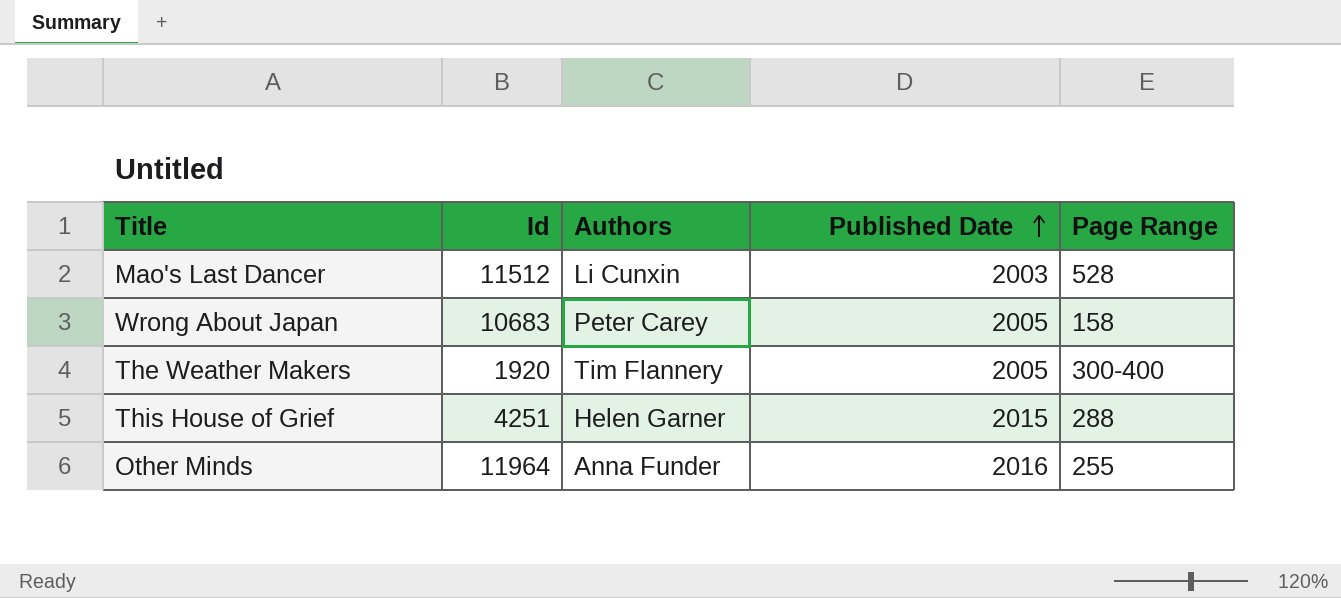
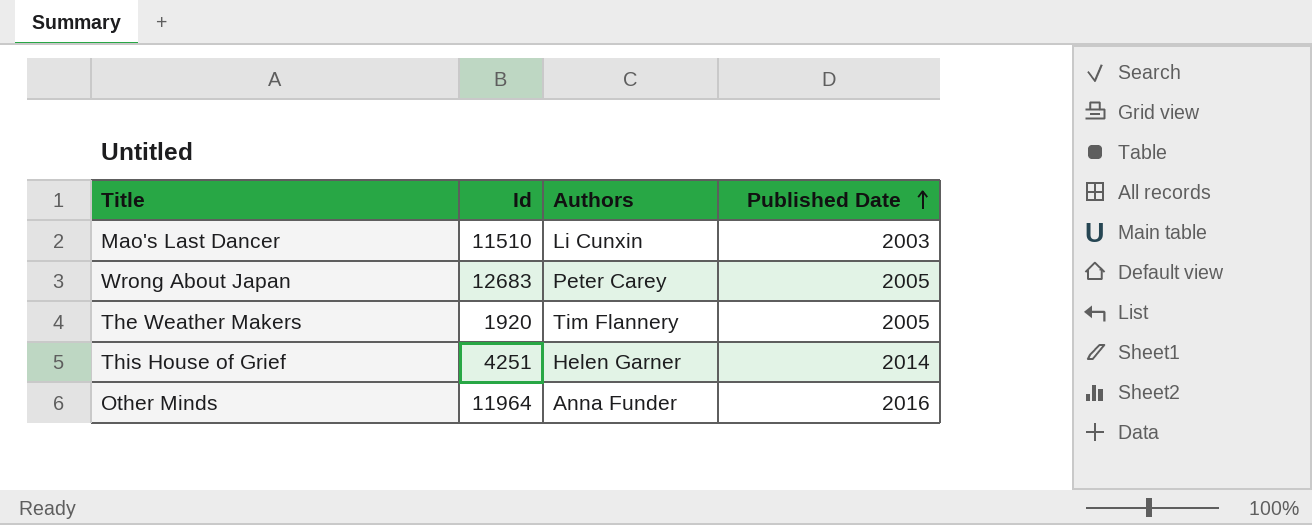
column Page Range | position: 5 -> none
Mao's Last Dancer | Id: 11512 -> 11510
Wrong About Japan | Id: 10683 -> 12683
This House of Grief | Published Date: 2015 -> 2014

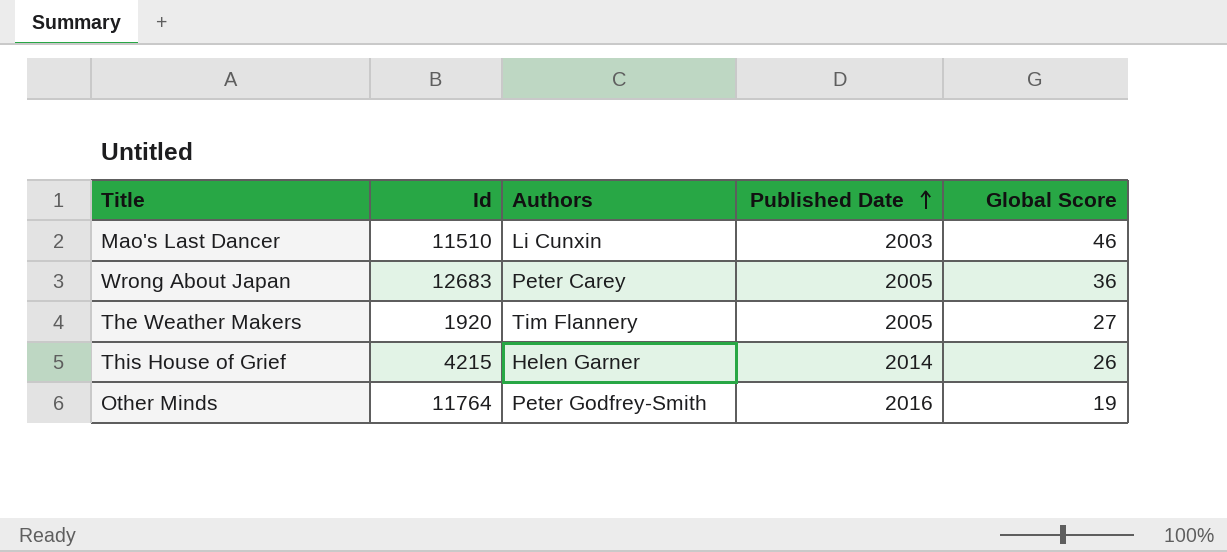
column Global Score | position: none -> 5
This House of Grief | Id: 4251 -> 4215
Other Minds | Id: 11964 -> 11764
Other Minds | Authors: Anna Funder -> Peter Godfrey-Smith

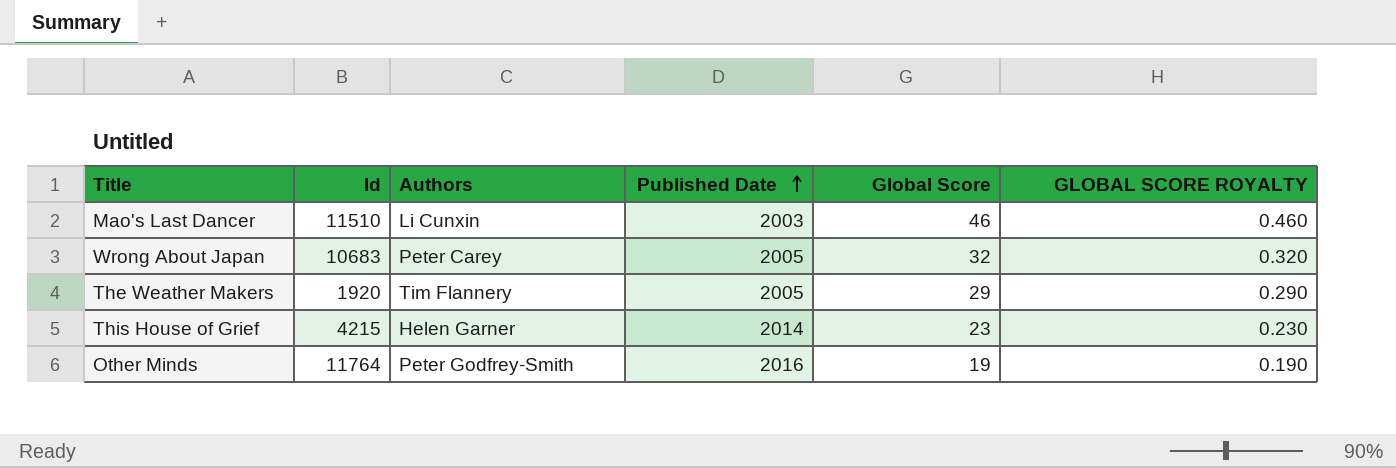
column GLOBAL SCORE ROYALTY | formula: none -> [Global Score] * 0.01
Wrong About Japan | Id: 12683 -> 10683
Wrong About Japan | Global Score: 36 -> 32
The Weather Makers | Global Score: 27 -> 29
This House of Grief | Global Score: 26 -> 23

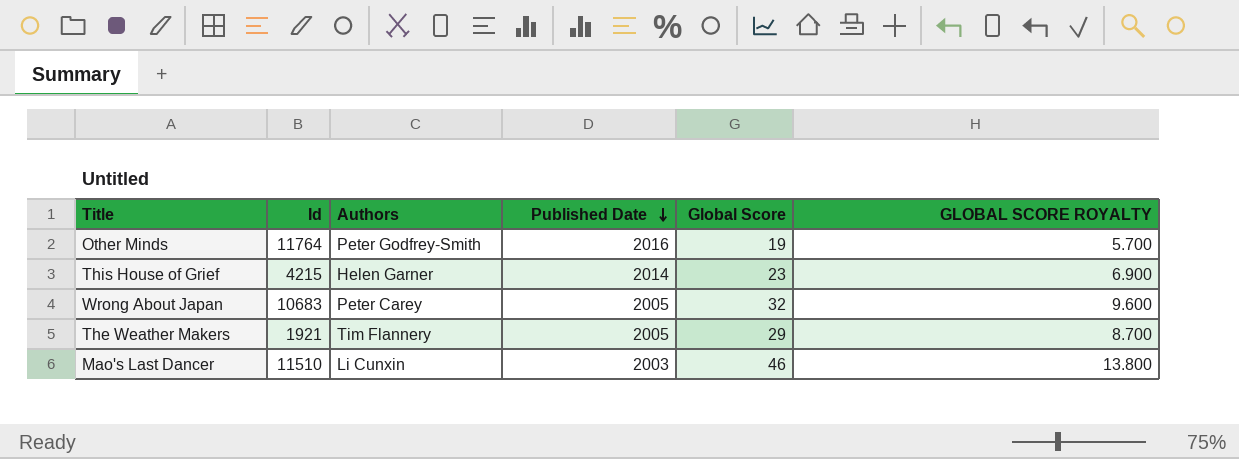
row order: Published Date ascending -> Published Date descending
column GLOBAL SCORE ROYALTY | formula: [Global Score] * 0.01 -> [Global Score] * 0.3
The Weather Makers | Id: 1920 -> 1921

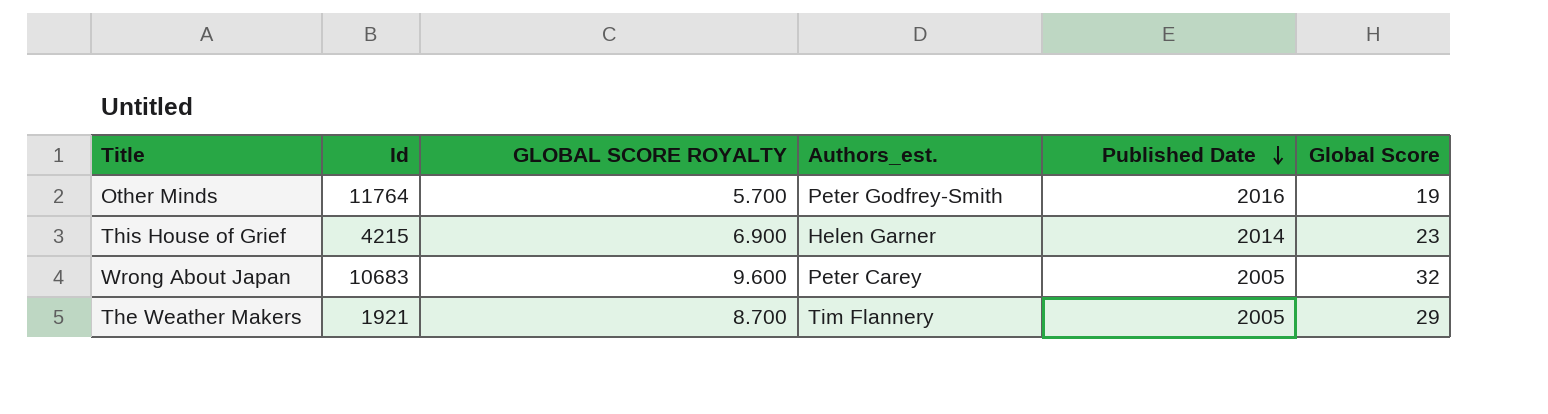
column GLOBAL SCORE ROYALTY | position: 6 -> 3
column name: Authors -> Authors_est.
row Mao's Last Dancer: 11510 | Li Cunxin | 2003 | 46 | 13.800 -> none

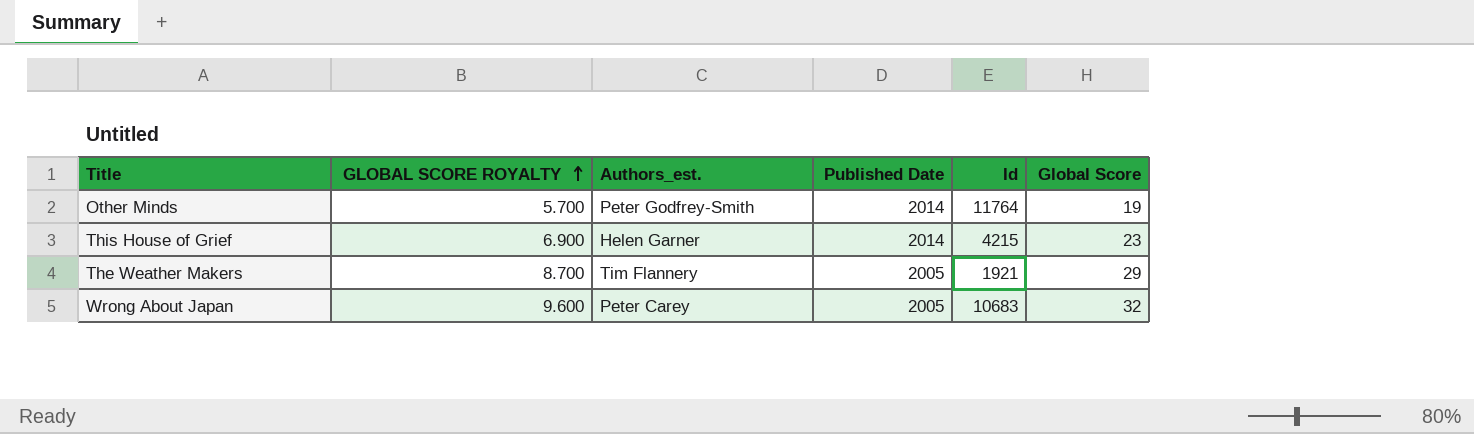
row order: Published Date descending -> GLOBAL SCORE ROYALTY ascending
column Id | position: 2 -> 5
Other Minds | Published Date: 2016 -> 2014

